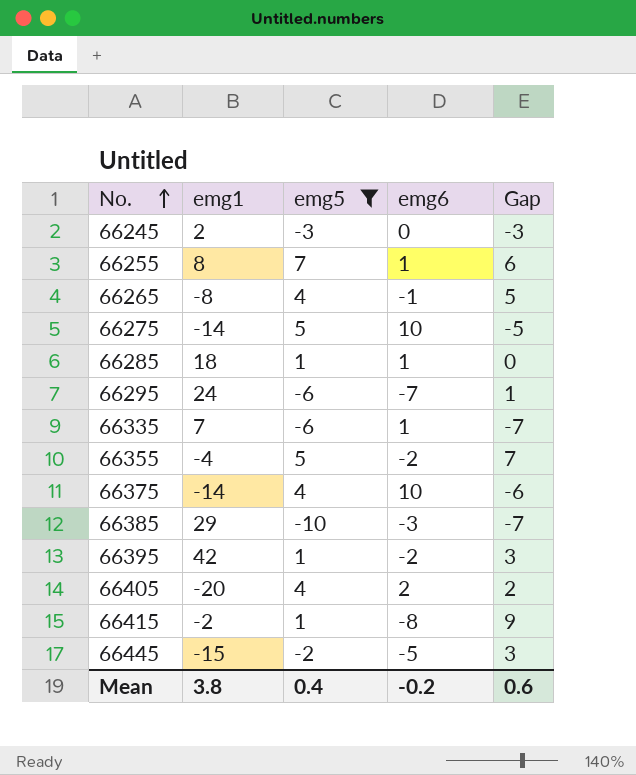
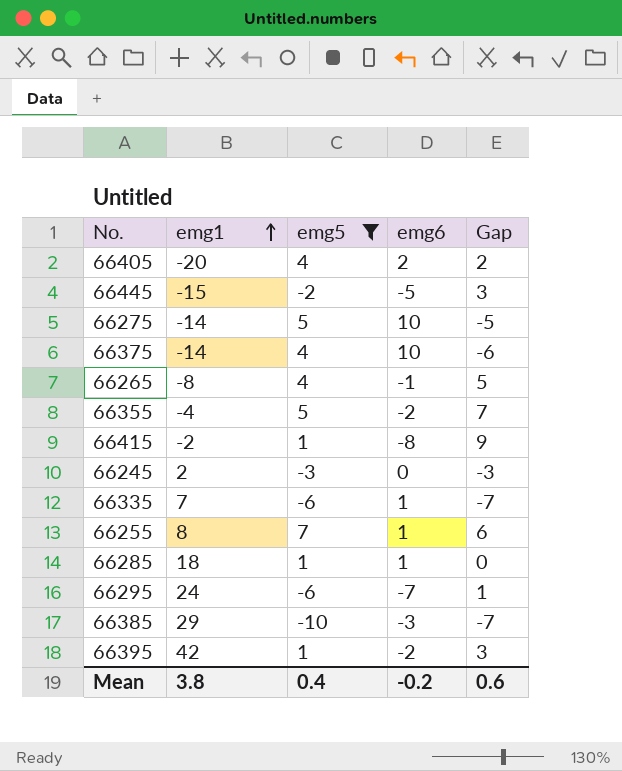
row order: No. ascending -> emg1 ascending

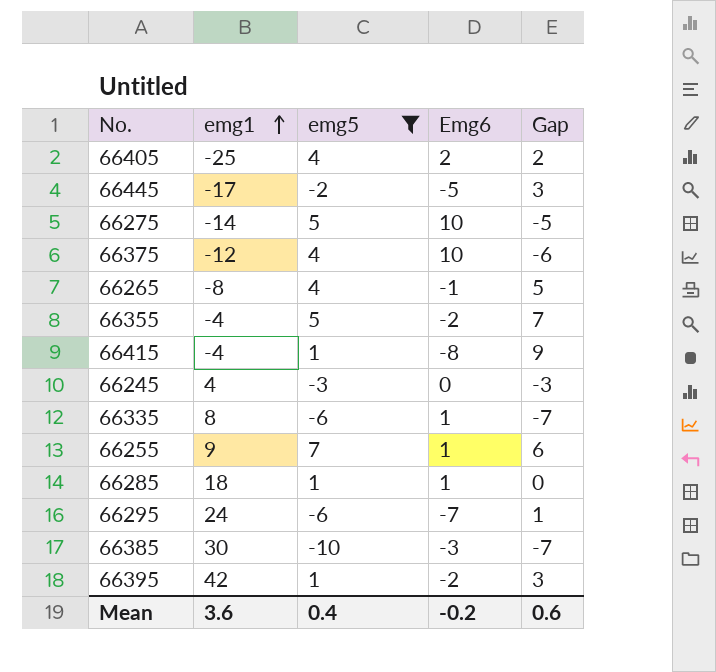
column name: emg6 -> Emg6
66405 | emg1: -20 -> -25
66445 | emg1: -15 -> -17
66375 | emg1: -14 -> -12
66415 | emg1: -2 -> -4
66245 | emg1: 2 -> 4
66335 | emg1: 7 -> 8
66255 | emg1: 8 -> 9
66385 | emg1: 29 -> 30
Mean | emg1: 3.8 -> 3.6

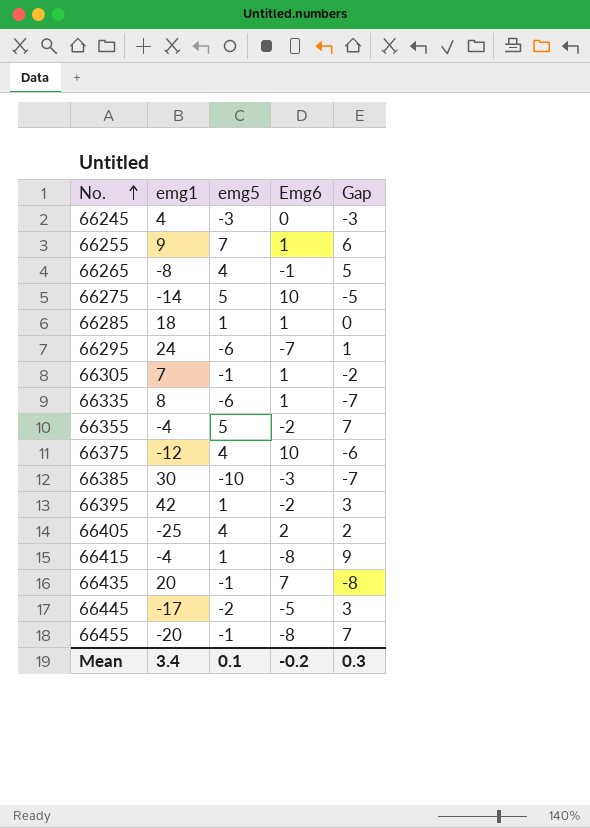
filter: emg5 != -1 -> none
row order: emg1 ascending -> No. ascending
Mean | emg1: 3.6 -> 3.4
Mean | emg5: 0.4 -> 0.1
Mean | Gap: 0.6 -> 0.3

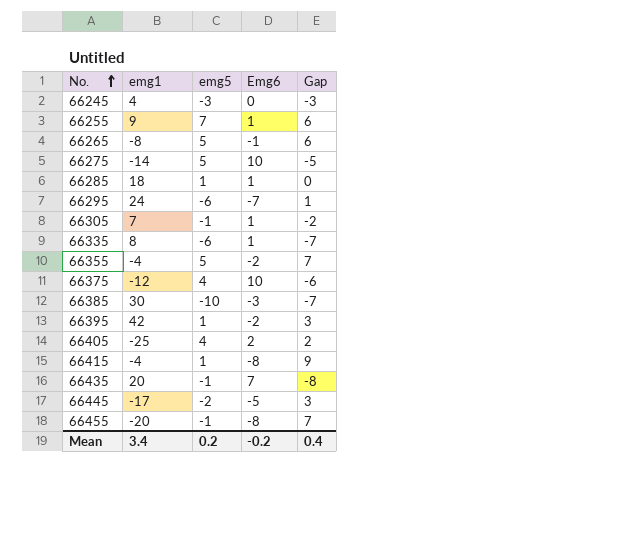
66265 | emg5: 4 -> 5
66265 | Gap: 5 -> 6
Mean | emg5: 0.1 -> 0.2
Mean | Gap: 0.3 -> 0.4

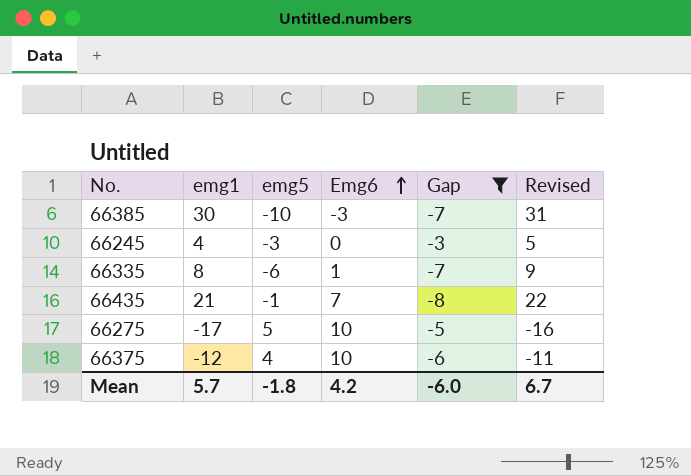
filter: none -> Gap <= -3
row order: No. ascending -> Emg6 ascending
column Revised | formula: none -> [emg1] + 1
66435 | emg1: 20 -> 21
66275 | emg1: -14 -> -17
Mean | emg1: 3.4 -> 5.7
Mean | emg5: 0.2 -> -1.8
Mean | Emg6: -0.2 -> 4.2
Mean | Gap: 0.4 -> -6.0

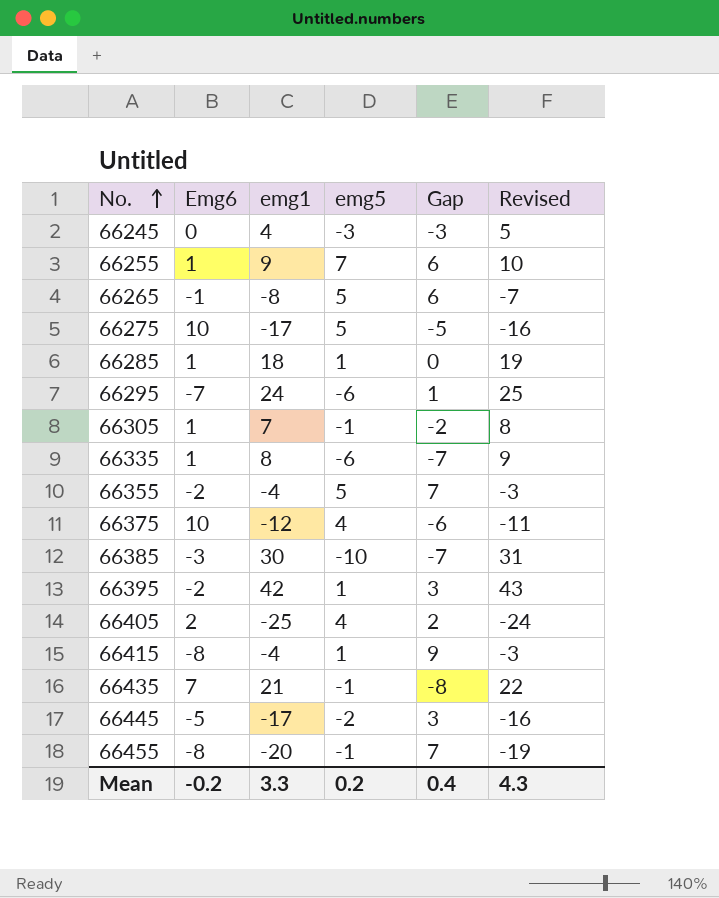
filter: Gap <= -3 -> none
row order: Emg6 ascending -> No. ascending
column Emg6 | position: 4 -> 2
Mean | Emg6: 4.2 -> -0.2
Mean | emg1: 5.7 -> 3.3
Mean | emg5: -1.8 -> 0.2
Mean | Gap: -6.0 -> 0.4
Mean | Revised: 6.7 -> 4.3

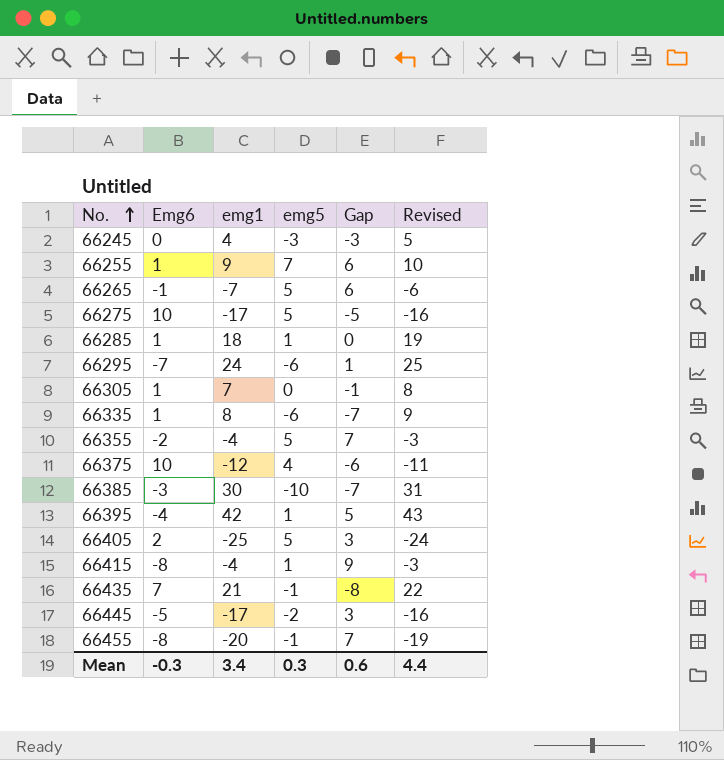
66265 | emg1: -8 -> -7
66265 | Revised: -7 -> -6
66305 | emg5: -1 -> 0
66305 | Gap: -2 -> -1
66395 | Emg6: -2 -> -4
66395 | Gap: 3 -> 5
66405 | emg5: 4 -> 5
66405 | Gap: 2 -> 3
Mean | Emg6: -0.2 -> -0.3
Mean | emg1: 3.3 -> 3.4
Mean | emg5: 0.2 -> 0.3
Mean | Gap: 0.4 -> 0.6
Mean | Revised: 4.3 -> 4.4

